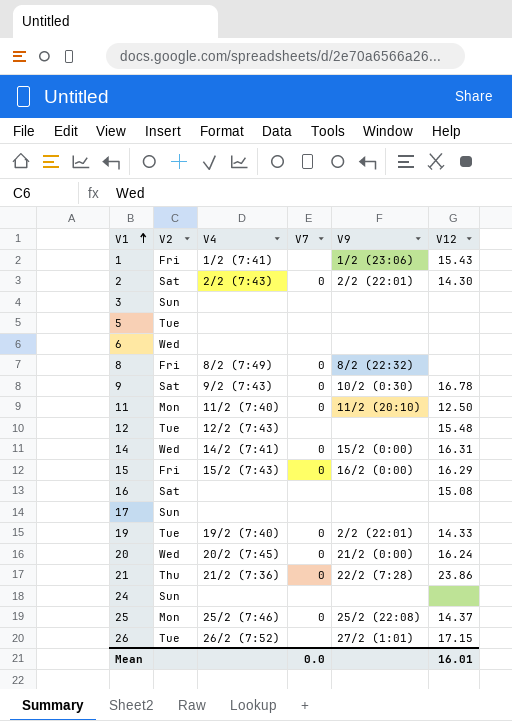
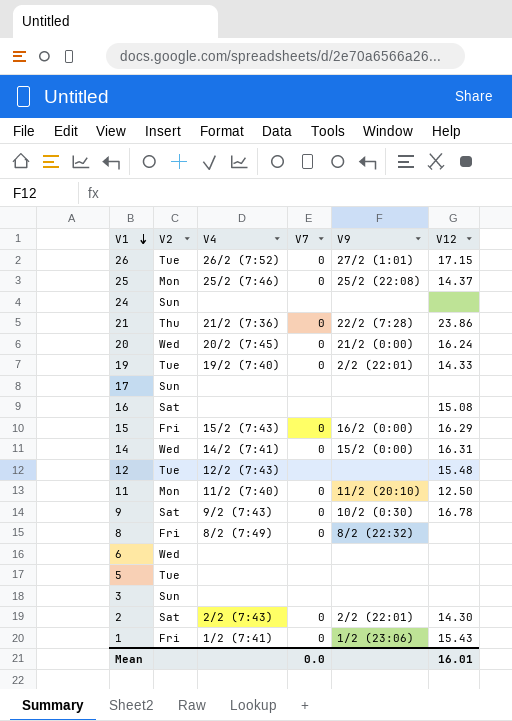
row order: V1 ascending -> V1 descending
26 | V7: none -> 0
1 | V7: none -> 0

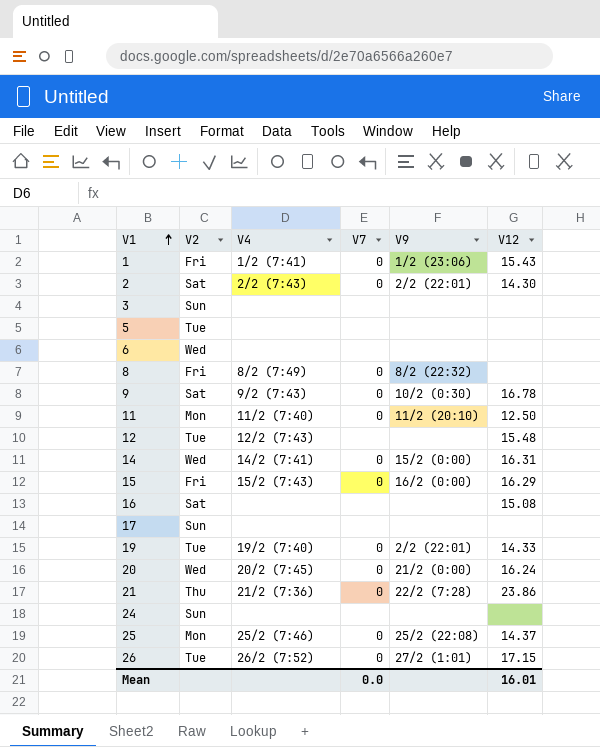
row order: V1 descending -> V1 ascending

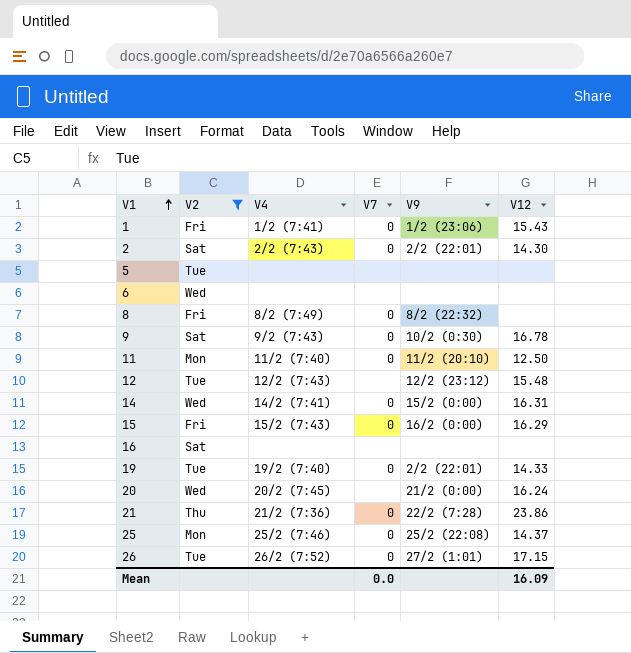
filter: none -> V2 != Sun
12 | V9: none -> 12/2 (23:12)
16 | V12: 15.08 -> none
20 | V7: 0 -> none
Mean | V12: 16.01 -> 16.09

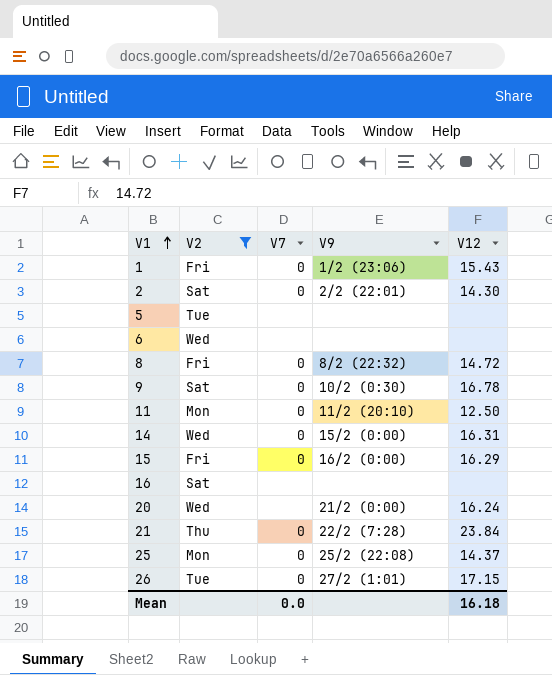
column V4 | position: 3 -> none
row 12: Tue | 12/2 (7:43) | none | 12/2 (23:12) | 15.48 -> none
row 19: Tue | 19/2 (7:40) | 0 | 2/2 (22:01) | 14.33 -> none
8 | V12: none -> 14.72
21 | V12: 23.86 -> 23.84
Mean | V12: 16.09 -> 16.18

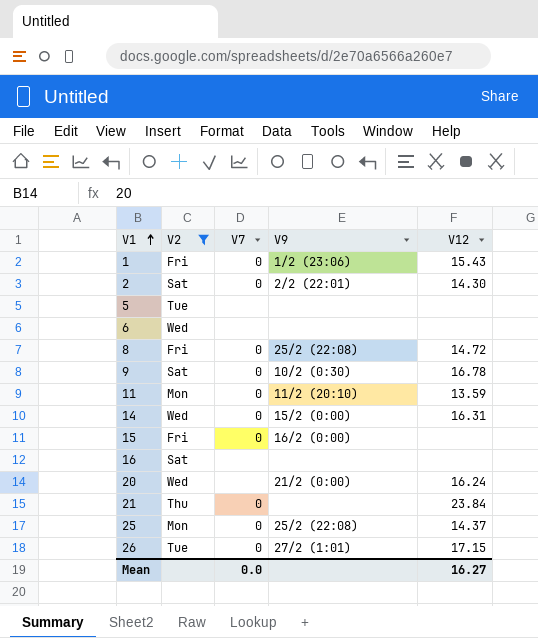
8 | V9: 8/2 (22:32) -> 25/2 (22:08)
11 | V12: 12.50 -> 13.59
15 | V12: 16.29 -> none
21 | V9: 22/2 (7:28) -> none
Mean | V12: 16.18 -> 16.27

